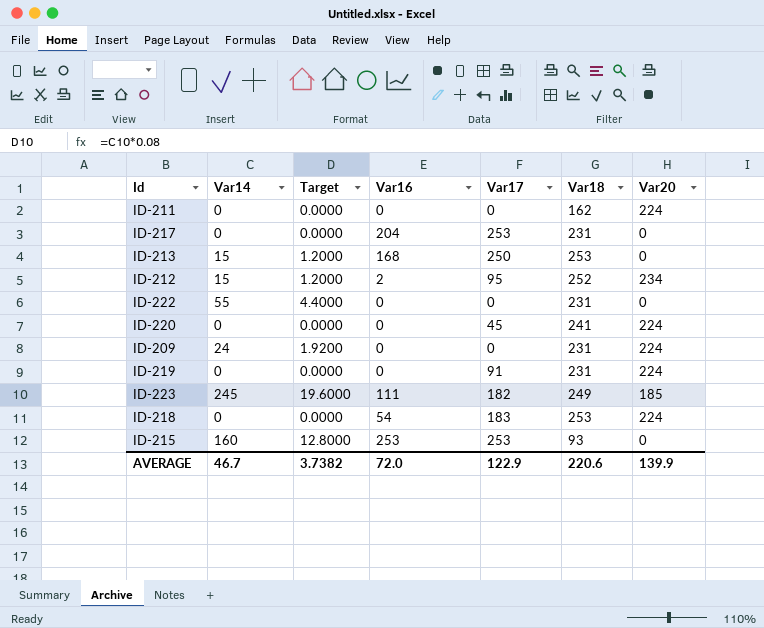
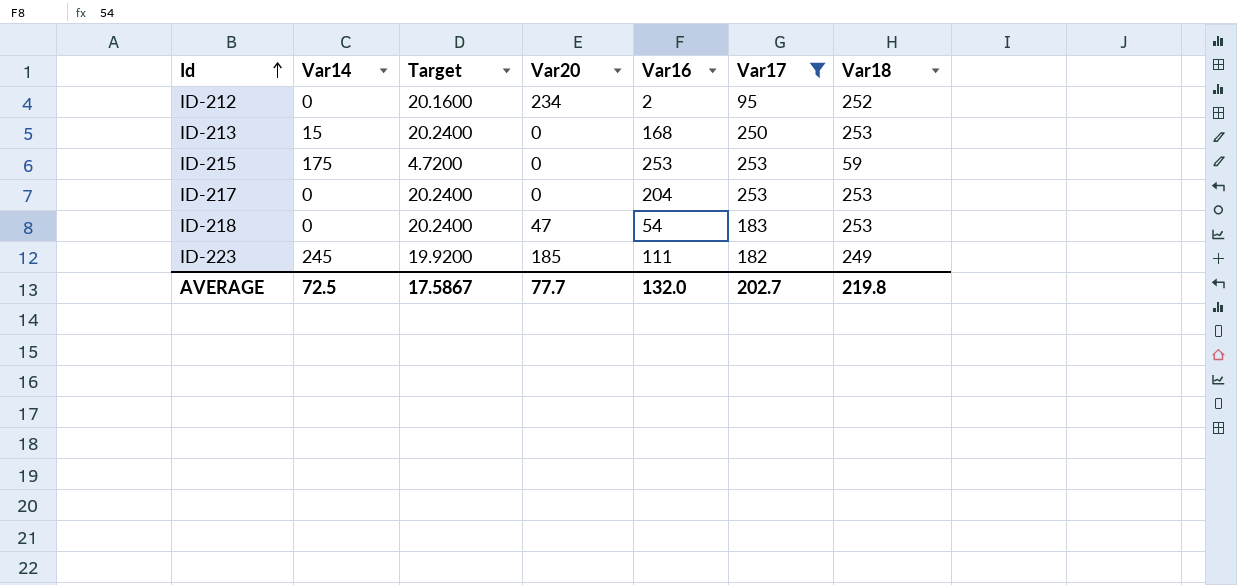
filter: none -> Var17 >= 95
row order: none -> Id ascending
column Target | formula: [Var14] * 0.08 -> [Var18] * 0.08
column Var20 | position: 7 -> 4
ID-212 | Var14: 15 -> 0
ID-215 | Var14: 160 -> 175
ID-215 | Var18: 93 -> 59
ID-217 | Var18: 231 -> 253
ID-218 | Var20: 224 -> 47
AVERAGE | Var14: 46.7 -> 72.5
AVERAGE | Target: 3.7382 -> 17.5867
AVERAGE | Var20: 139.9 -> 77.7
AVERAGE | Var16: 72.0 -> 132.0
AVERAGE | Var17: 122.9 -> 202.7
AVERAGE | Var18: 220.6 -> 219.8

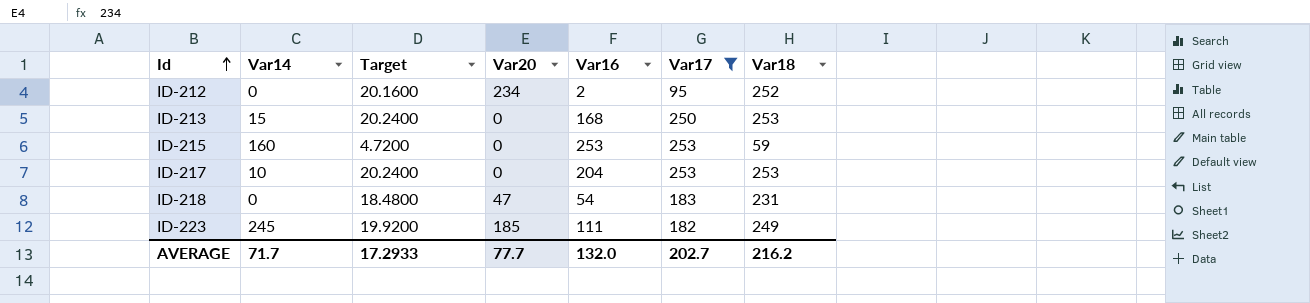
ID-215 | Var14: 175 -> 160
ID-217 | Var14: 0 -> 10
ID-218 | Target: 20.2400 -> 18.4800
ID-218 | Var18: 253 -> 231
AVERAGE | Var14: 72.5 -> 71.7
AVERAGE | Target: 17.5867 -> 17.2933
AVERAGE | Var18: 219.8 -> 216.2

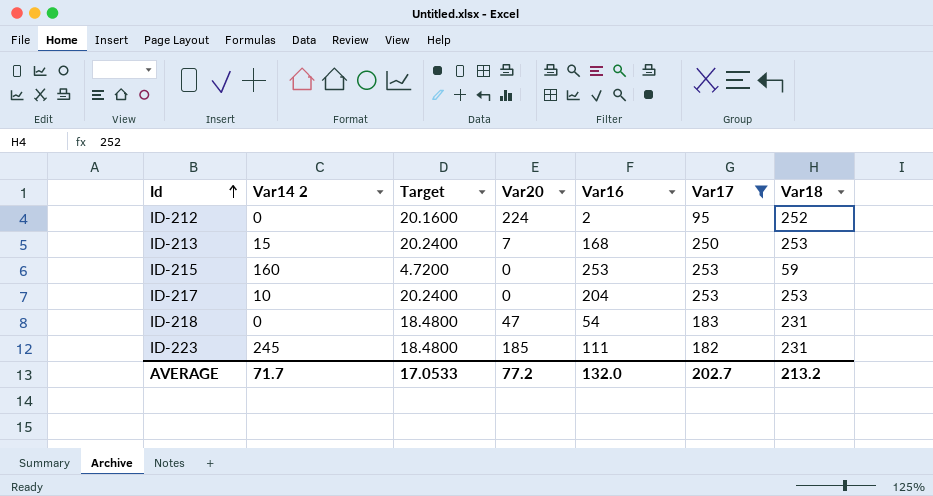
column name: Var14 -> Var14 2
ID-212 | Var20: 234 -> 224
ID-213 | Var20: 0 -> 7
ID-223 | Target: 19.9200 -> 18.4800
ID-223 | Var18: 249 -> 231
AVERAGE | Target: 17.2933 -> 17.0533
AVERAGE | Var20: 77.7 -> 77.2
AVERAGE | Var18: 216.2 -> 213.2

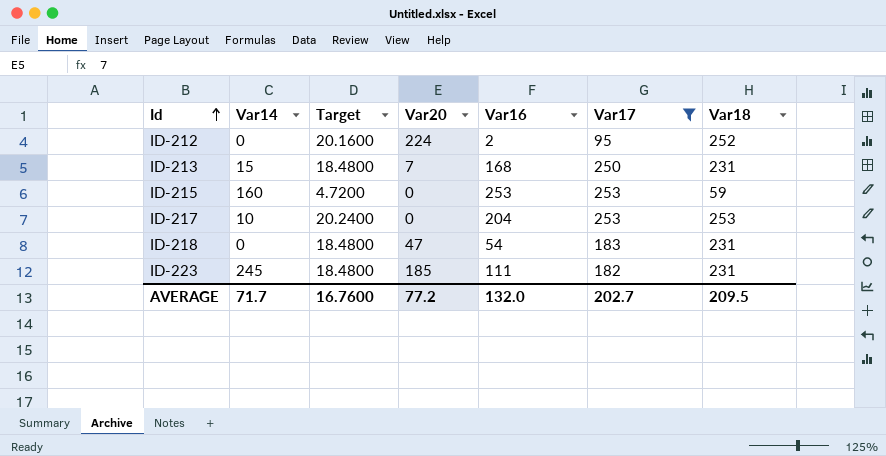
column name: Var14 2 -> Var14
ID-213 | Target: 20.2400 -> 18.4800
ID-213 | Var18: 253 -> 231
AVERAGE | Target: 17.0533 -> 16.7600
AVERAGE | Var18: 213.2 -> 209.5

